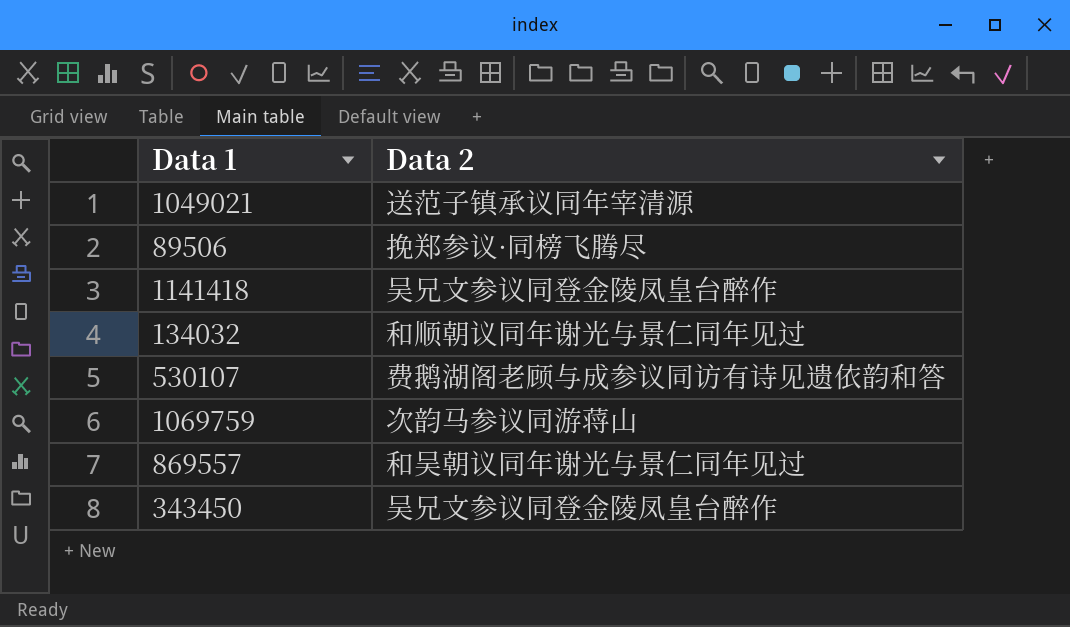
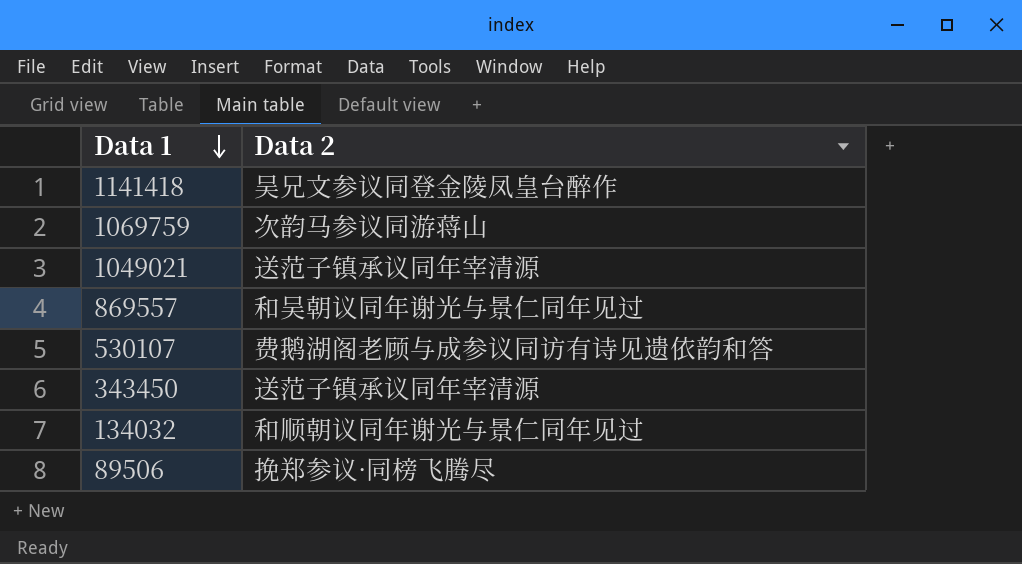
row order: none -> Data 1 descending
343450 | Data 2: 吴兄文参议同登金陵凤皇台醉作 -> 送范子镇承议同年宰清源

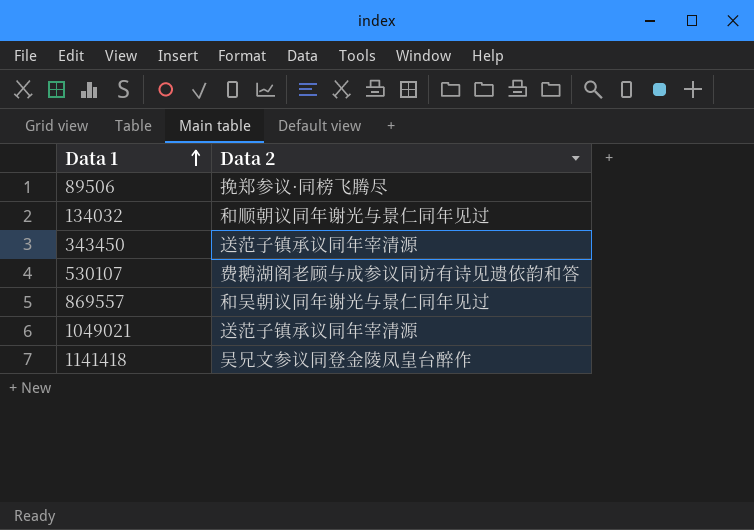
row order: Data 1 descending -> Data 1 ascending
row 1069759: 次韵马参议同游蒋山 -> none

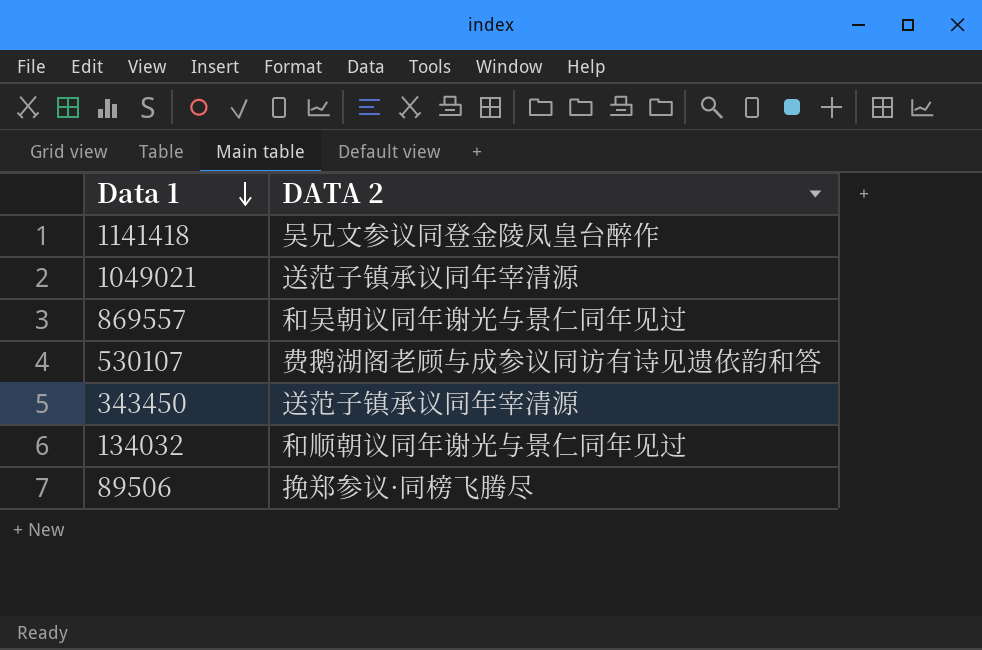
row order: Data 1 ascending -> Data 1 descending
column name: Data 2 -> DATA 2

